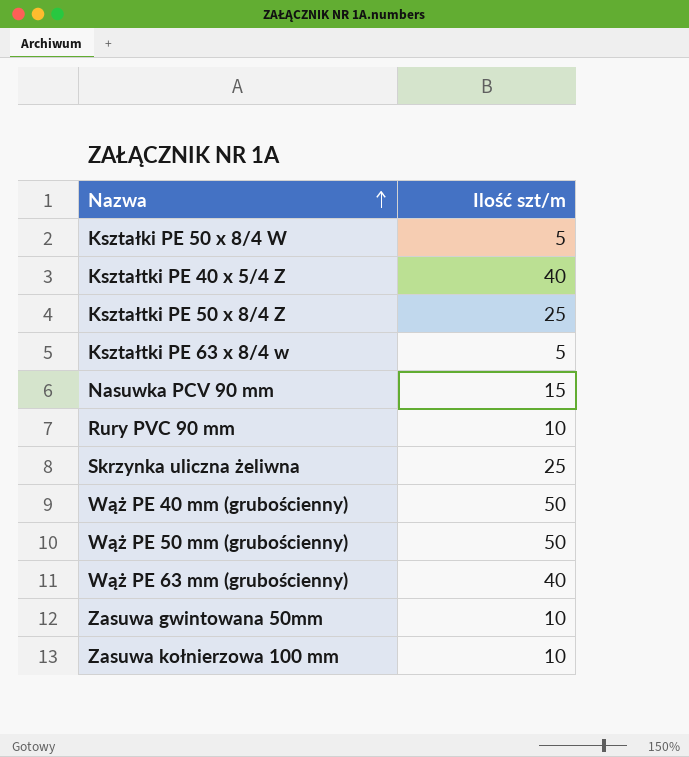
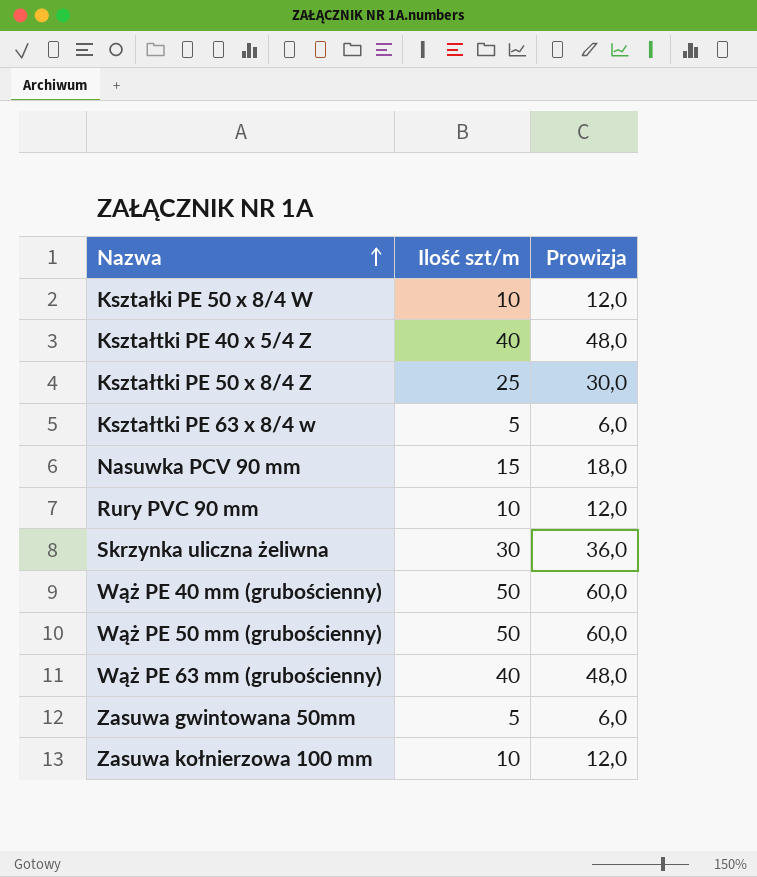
column Prowizja | formula: none -> [Ilość szt/m] * 1,2
Kształki PE 50 x 8/4 W | Ilość szt/m: 5 -> 10
Skrzynka uliczna żeliwna | Ilość szt/m: 25 -> 30
Zasuwa gwintowana 50mm | Ilość szt/m: 10 -> 5

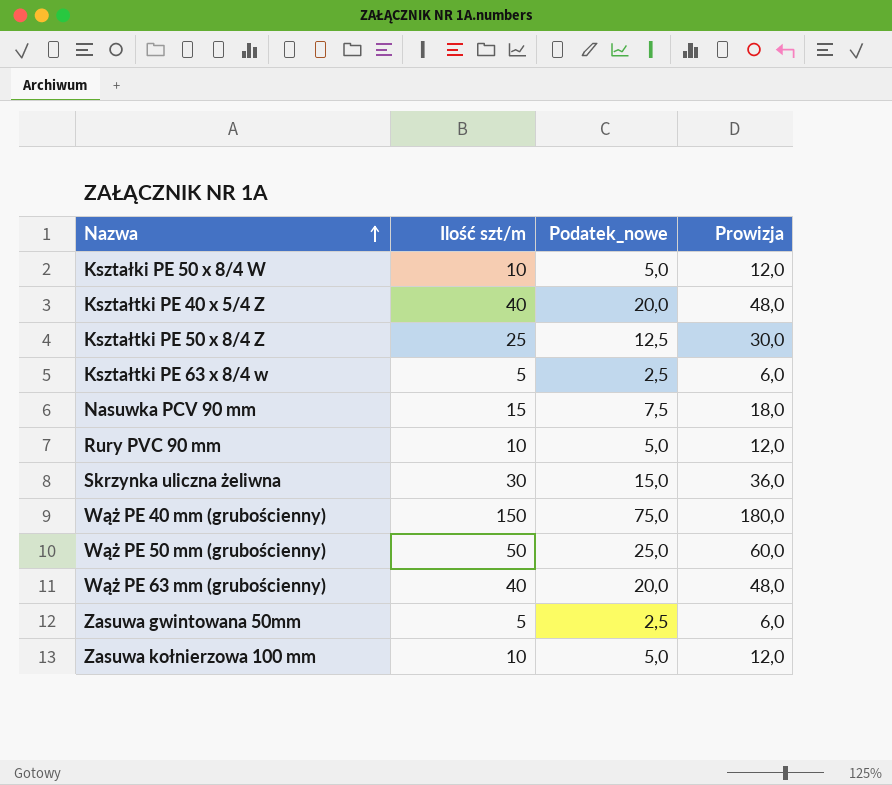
column Podatek_nowe | formula: none -> [Ilość szt/m] * 0,5
Wąż PE 40 mm (grubościenny) | Ilość szt/m: 50 -> 150
Wąż PE 40 mm (grubościenny) | Prowizja: 60,0 -> 180,0

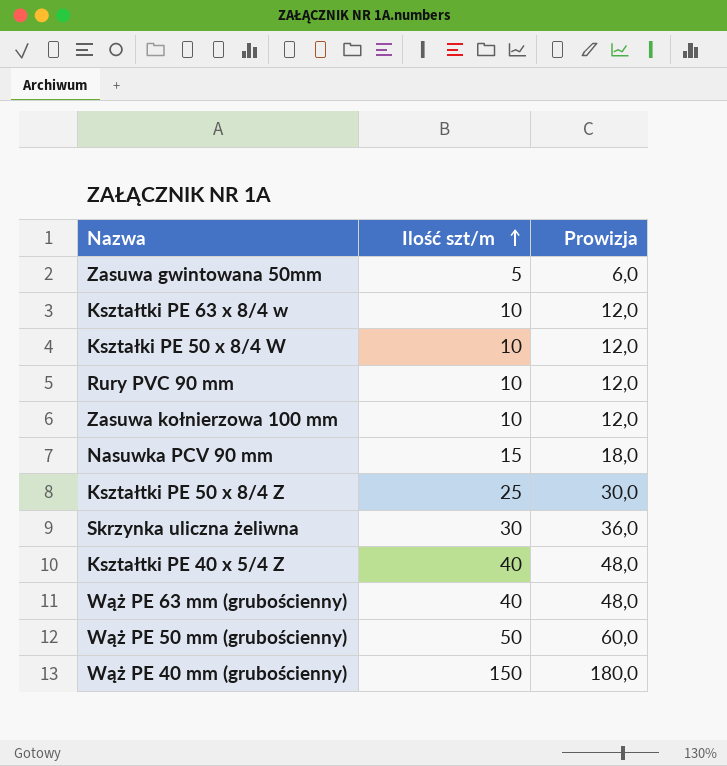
row order: Nazwa ascending -> Ilość szt/m ascending
column Podatek_nowe | formula: [Ilość szt/m] * 0,5 -> none
Kształtki PE 63 x 8/4 w | Ilość szt/m: 5 -> 10
Kształtki PE 63 x 8/4 w | Prowizja: 6,0 -> 12,0

